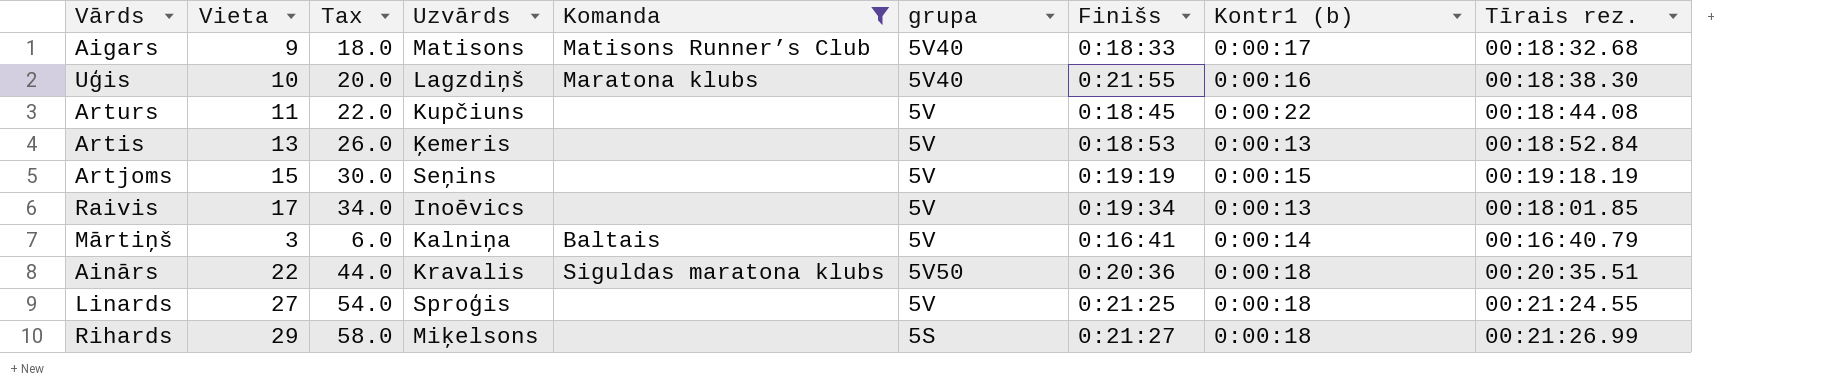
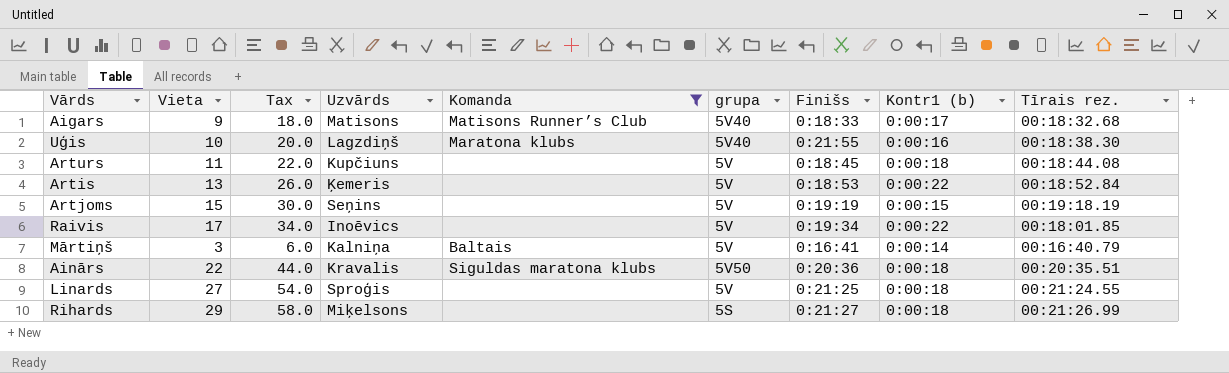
Arturs | Kontr1 (b): 0:00:22 -> 0:00:18
Artis | Kontr1 (b): 0:00:13 -> 0:00:22
Raivis | Kontr1 (b): 0:00:13 -> 0:00:22

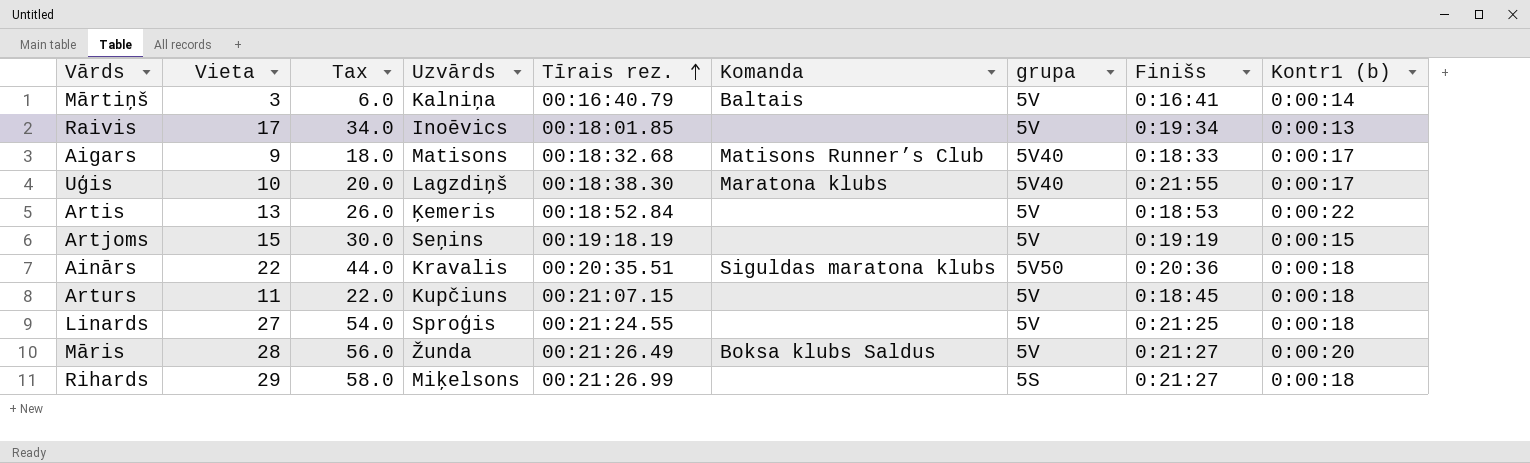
filter: Komanda != Boksa klubs Saldus -> none
row order: none -> Tīrais rez. ascending
column Tīrais rez. | position: 9 -> 5
Raivis | Kontr1 (b): 0:00:22 -> 0:00:13
Uģis | Kontr1 (b): 0:00:16 -> 0:00:17
Arturs | Tīrais rez.: 00:18:44.08 -> 00:21:07.15

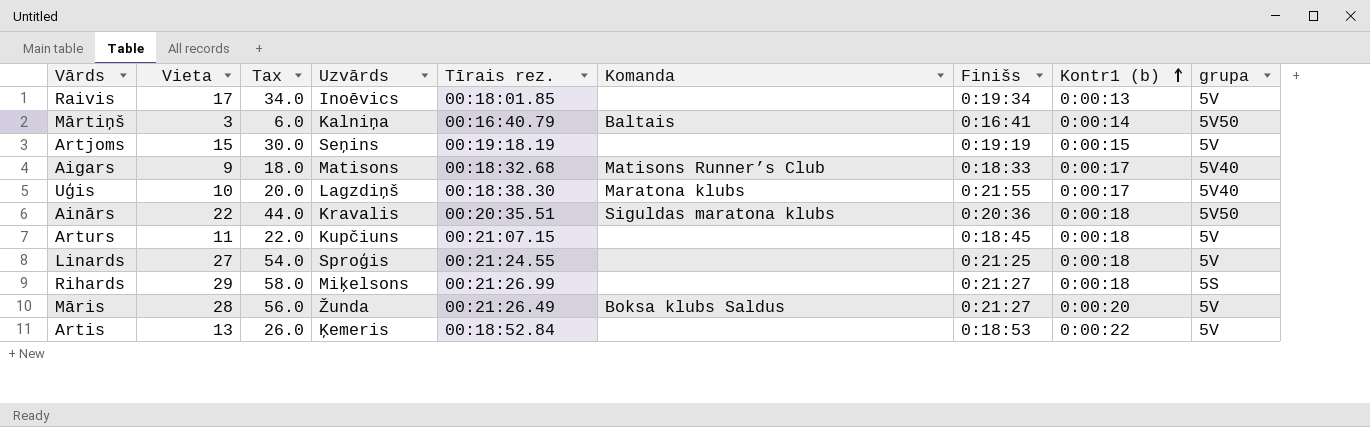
row order: Tīrais rez. ascending -> Kontr1 (b) ascending
column grupa | position: 7 -> 9
Mārtiņš | grupa: 5V -> 5V50

